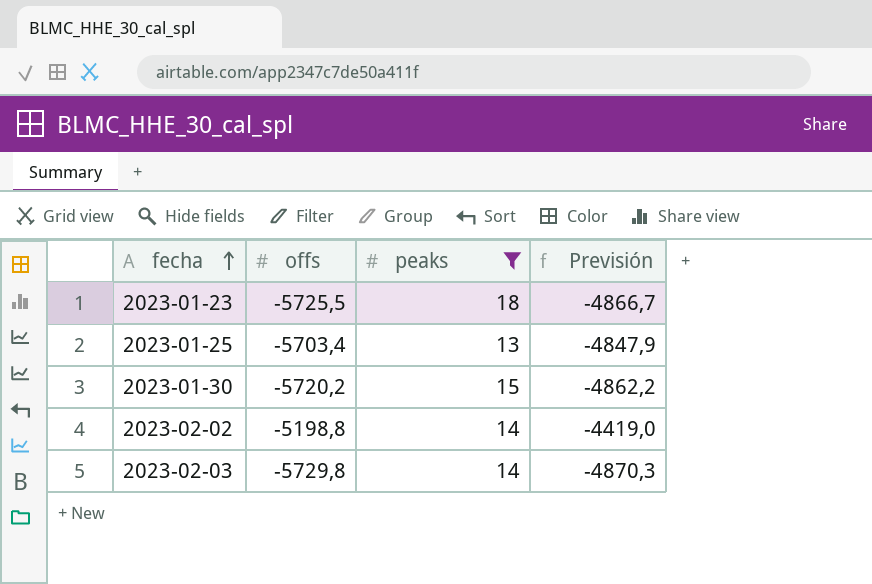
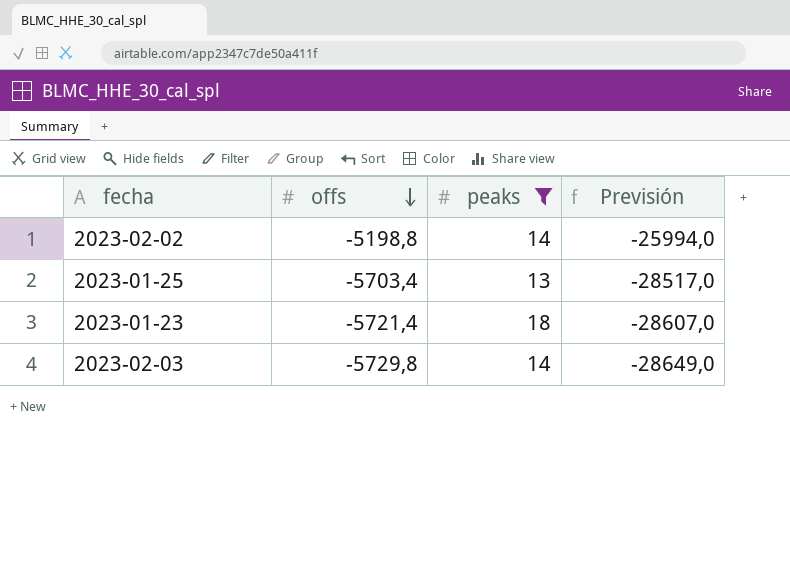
row order: fecha ascending -> offs descending
column Previsión | formula: [offs] * 0,85 -> [offs] * 5
row 2023-01-30: -5720,2 | 15 | -4862,2 -> none
2023-01-23 | offs: -5725,5 -> -5721,4

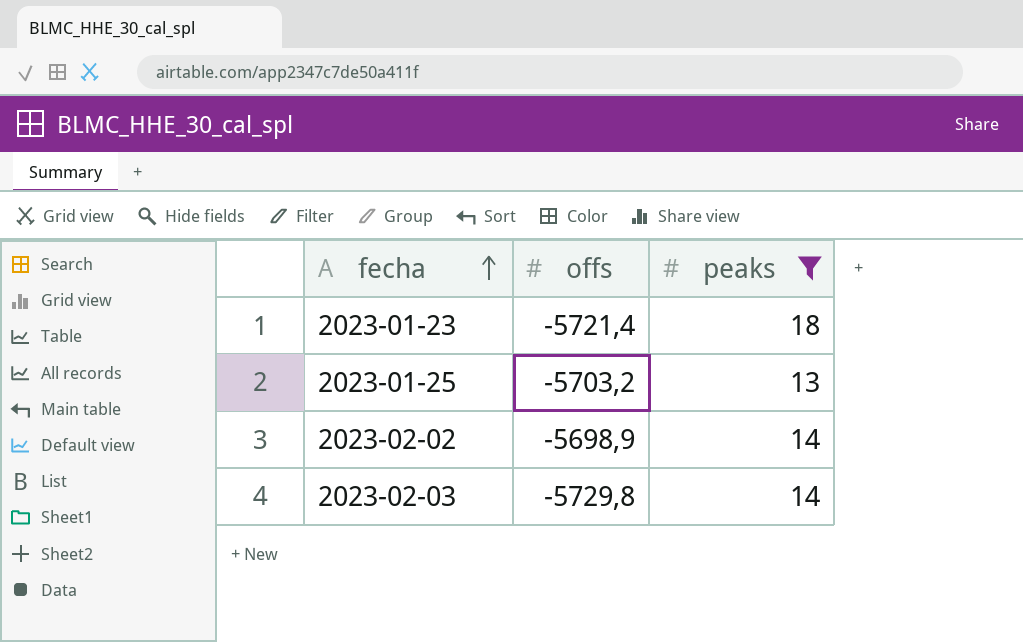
row order: offs descending -> fecha ascending
column Previsión | formula: [offs] * 5 -> none
2023-01-25 | offs: -5703,4 -> -5703,2
2023-02-02 | offs: -5198,8 -> -5698,9

